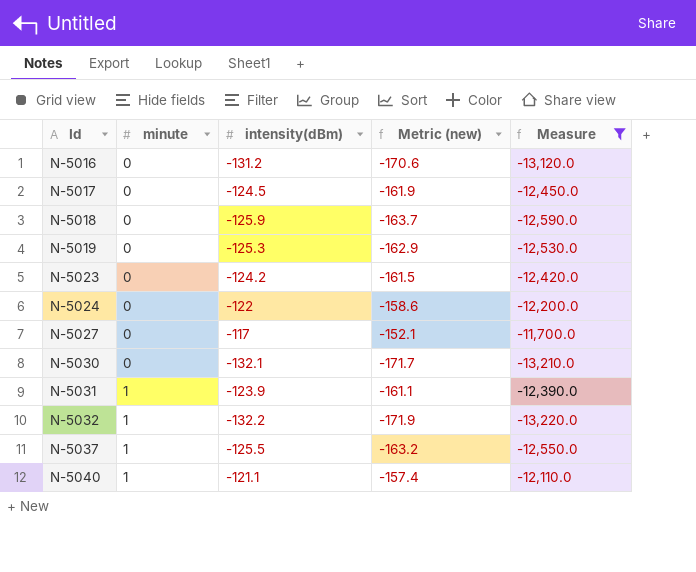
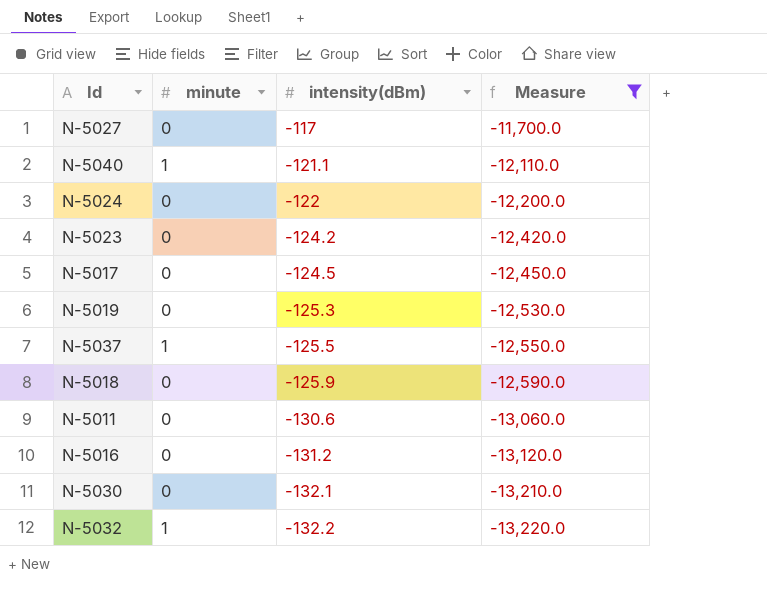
row order: Id ascending -> intensity(dBm) descending
column Metric (new) | formula: [intensity(dBm)] * 1.3 -> none
row N-5031: 1 | -123.9 | -161.1 | -12,390.0 -> none
row N-5011: none -> 0 | -130.6 | -13,060.0

